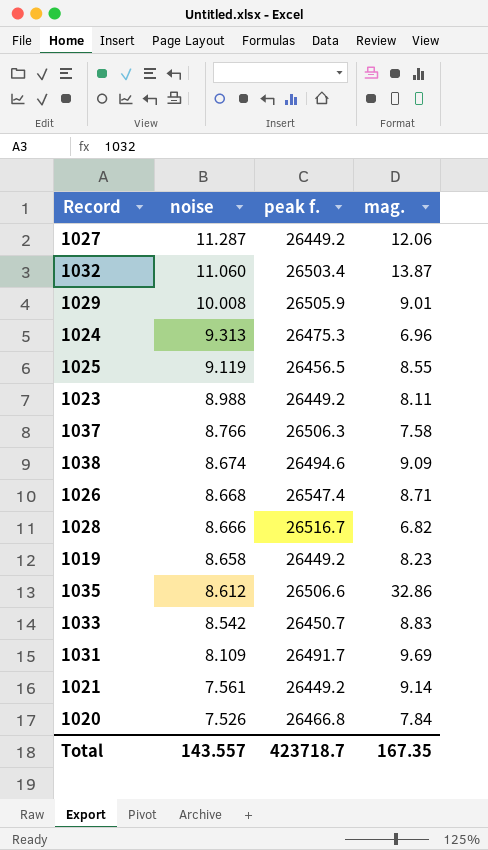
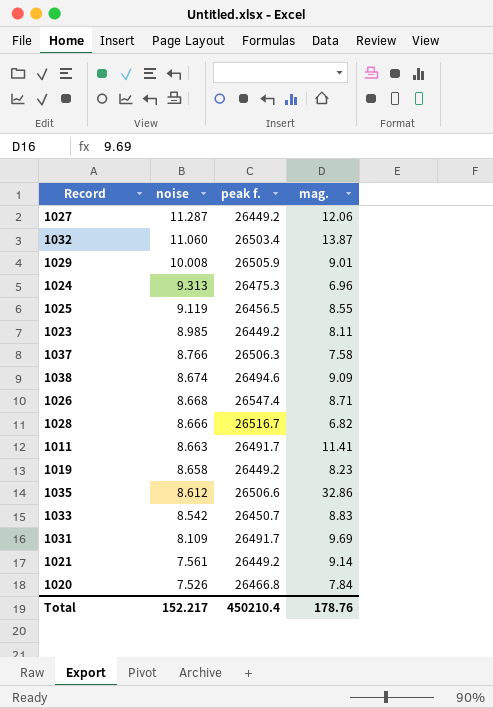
1023 | noise: 8.988 -> 8.985
row 1011: none -> 8.663 | 26491.7 | 11.41
Total | noise: 143.557 -> 152.217
Total | peak f.: 423718.7 -> 450210.4
Total | mag.: 167.35 -> 178.76

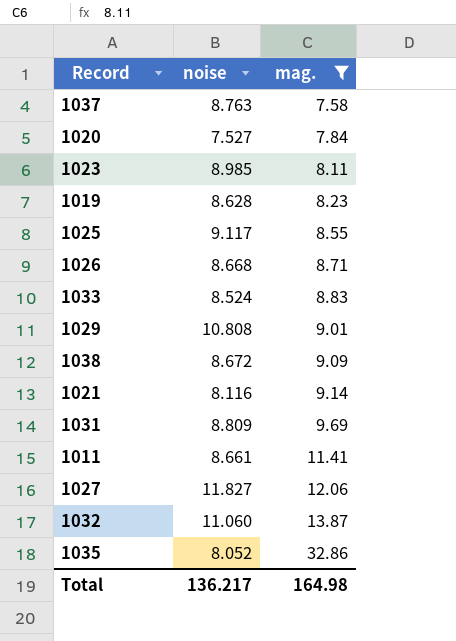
filter: none -> mag. >= 7.58
row order: noise descending -> mag. ascending
column peak f. | position: 3 -> none
1037 | noise: 8.766 -> 8.763
1020 | noise: 7.526 -> 7.527
1019 | noise: 8.658 -> 8.628
1025 | noise: 9.119 -> 9.117
1033 | noise: 8.542 -> 8.524
1029 | noise: 10.008 -> 10.808
1038 | noise: 8.674 -> 8.672
1021 | noise: 7.561 -> 8.116
1031 | noise: 8.109 -> 8.809
1011 | noise: 8.663 -> 8.661
1027 | noise: 11.287 -> 11.827
1035 | noise: 8.612 -> 8.052
Total | noise: 152.217 -> 136.217
Total | mag.: 178.76 -> 164.98

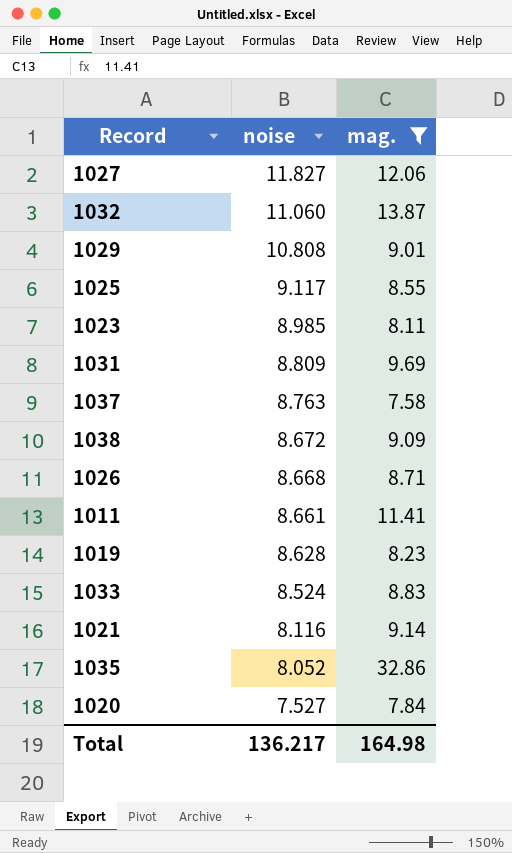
row order: mag. ascending -> noise descending

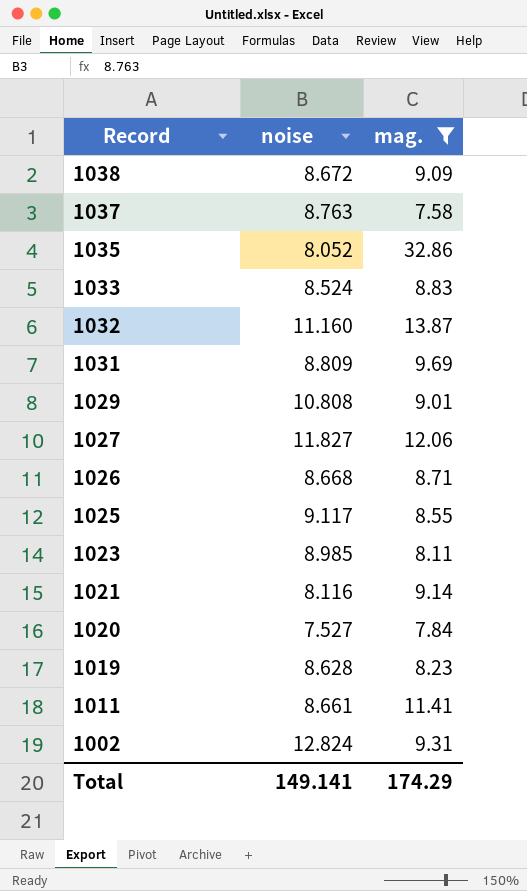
row order: noise descending -> Record descending
1032 | noise: 11.060 -> 11.160
row 1002: none -> 12.824 | 9.31
Total | noise: 136.217 -> 149.141
Total | mag.: 164.98 -> 174.29

